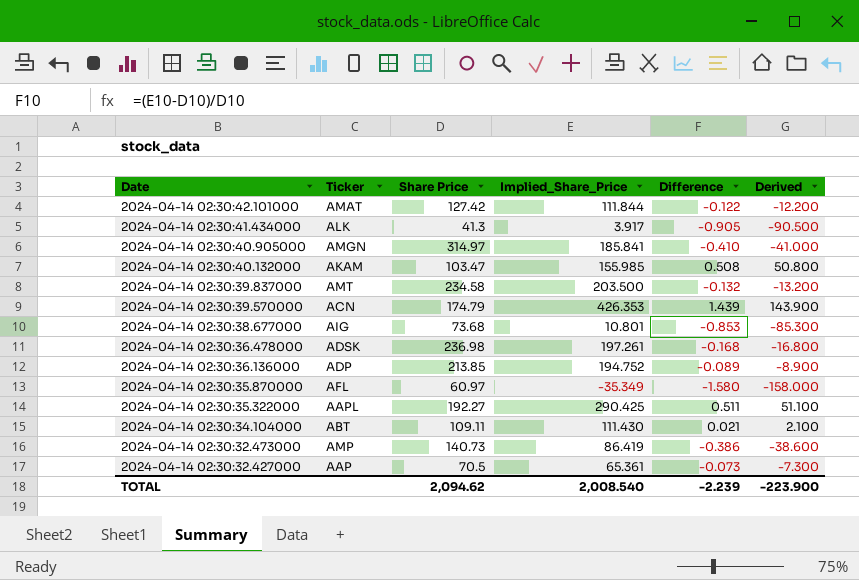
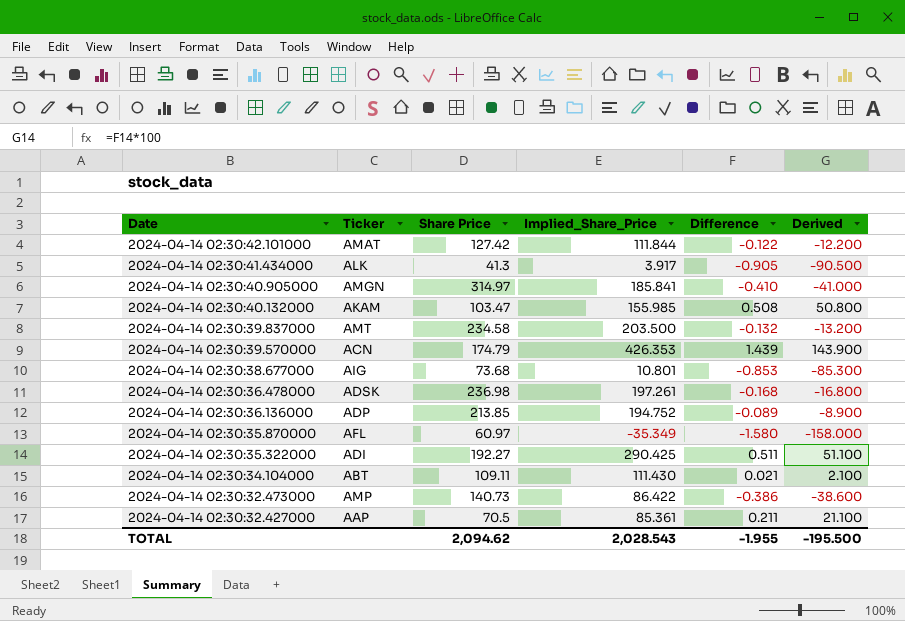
2024-04-14 02:30:35.322000 | Ticker: AAPL -> ADI
2024-04-14 02:30:32.473000 | Implied_Share_Price: 86.419 -> 86.422
2024-04-14 02:30:32.427000 | Implied_Share_Price: 65.361 -> 85.361
2024-04-14 02:30:32.427000 | Difference: -0.073 -> 0.211
2024-04-14 02:30:32.427000 | Derived: -7.300 -> 21.100
TOTAL | Implied_Share_Price: 2,008.540 -> 2,028.543
TOTAL | Difference: -2.239 -> -1.955
TOTAL | Derived: -223.900 -> -195.500

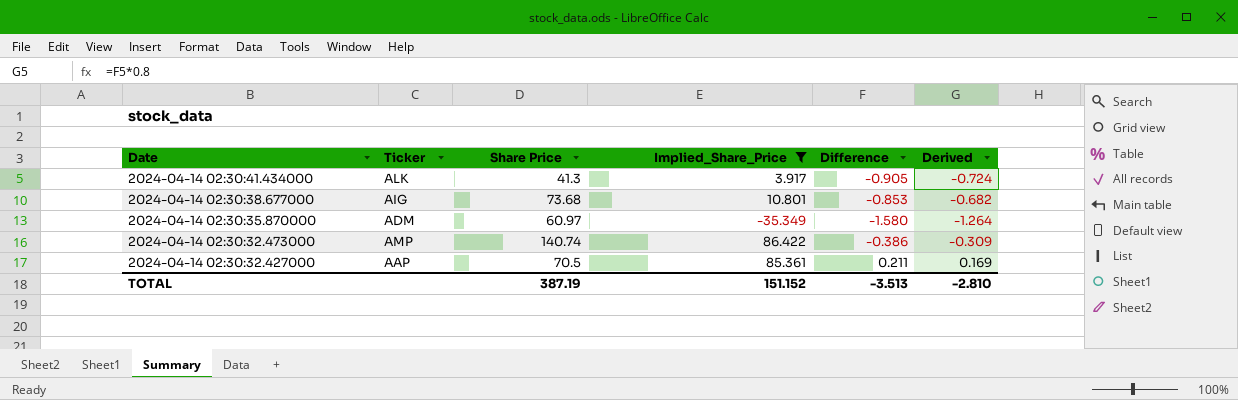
filter: none -> Implied_Share_Price <= 86.422
column Derived | formula: [Difference] * 100 -> [Difference] * 0.8
2024-04-14 02:30:35.870000 | Ticker: AFL -> ADM
2024-04-14 02:30:32.473000 | Share Price: 140.73 -> 140.74
TOTAL | Share Price: 2,094.62 -> 387.19
TOTAL | Implied_Share_Price: 2,028.543 -> 151.152
TOTAL | Difference: -1.955 -> -3.513
TOTAL | Derived: -195.500 -> -2.810

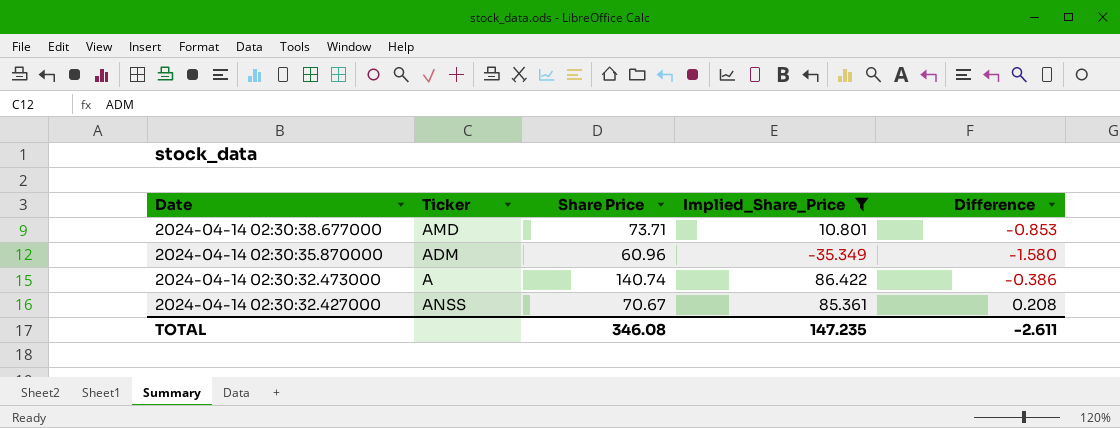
column Derived | formula: [Difference] * 0.8 -> none
row 2024-04-14 02:30:41.434000: ALK | 41.3 | 3.917 | -0.905 | -0.724 -> none
2024-04-14 02:30:38.677000 | Ticker: AIG -> AMD
2024-04-14 02:30:38.677000 | Share Price: 73.68 -> 73.71
2024-04-14 02:30:35.870000 | Share Price: 60.97 -> 60.96
2024-04-14 02:30:32.473000 | Ticker: AMP -> A
2024-04-14 02:30:32.427000 | Ticker: AAP -> ANSS
2024-04-14 02:30:32.427000 | Share Price: 70.5 -> 70.67
2024-04-14 02:30:32.427000 | Difference: 0.211 -> 0.208
TOTAL | Share Price: 387.19 -> 346.08
TOTAL | Implied_Share_Price: 151.152 -> 147.235
TOTAL | Difference: -3.513 -> -2.611

